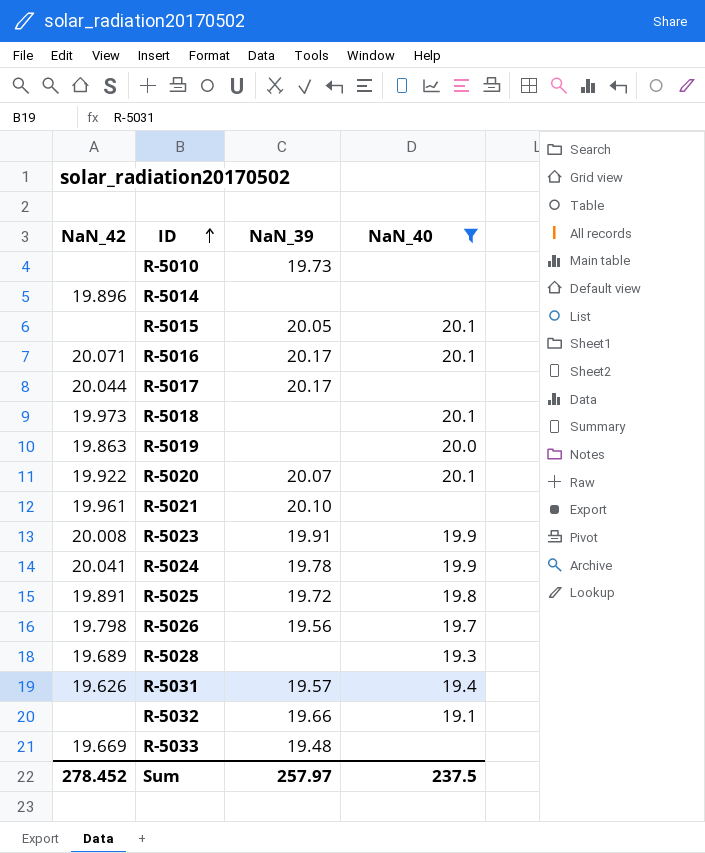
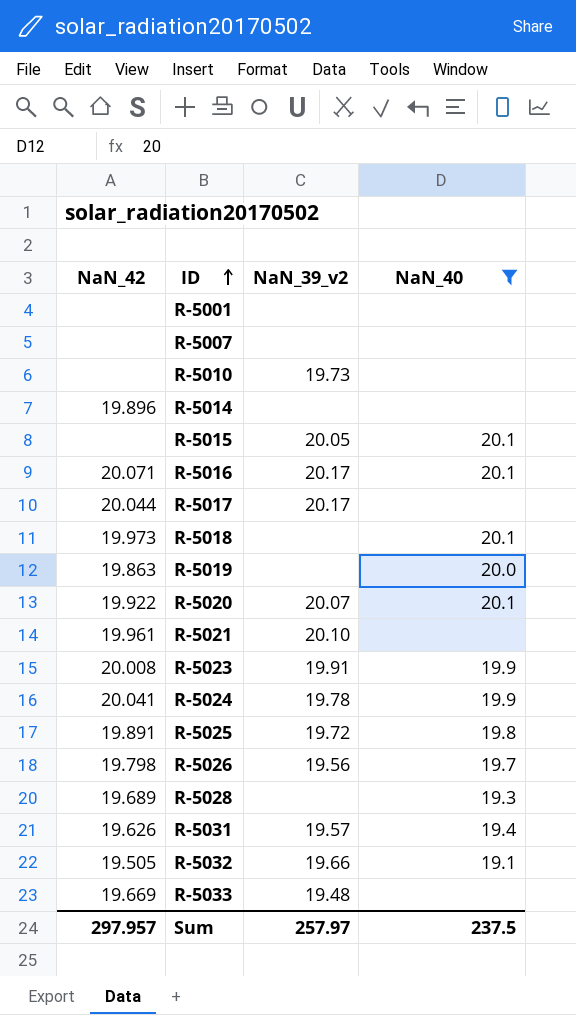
column name: NaN_39 -> NaN_39_v2
row R-5001: none -> none | none | none
row R-5007: none -> none | none | none
R-5032 | NaN_42: none -> 19.505
Sum | NaN_42: 278.452 -> 297.957

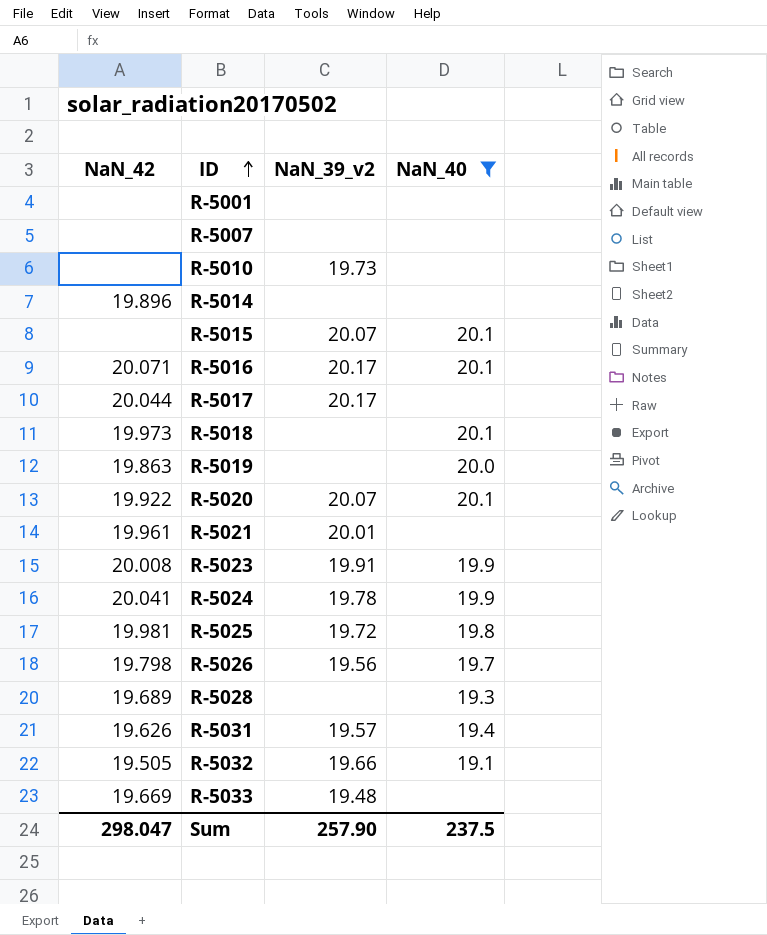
R-5015 | NaN_39_v2: 20.05 -> 20.07
R-5021 | NaN_39_v2: 20.10 -> 20.01
R-5025 | NaN_42: 19.891 -> 19.981
Sum | NaN_42: 297.957 -> 298.047
Sum | NaN_39_v2: 257.97 -> 257.90

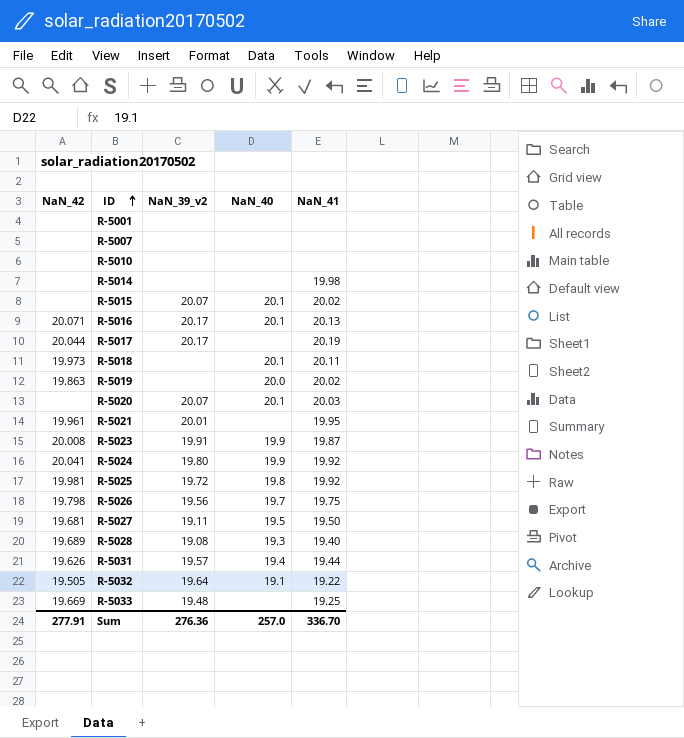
filter: NaN_40 != 19.5 -> none
column NaN_41 | position: none -> 5
R-5010 | NaN_39_v2: 19.73 -> none
R-5014 | NaN_42: 19.896 -> none
R-5020 | NaN_42: 19.922 -> none
R-5024 | NaN_39_v2: 19.78 -> 19.80
R-5028 | NaN_39_v2: none -> 19.08
R-5032 | NaN_39_v2: 19.66 -> 19.64
Sum | NaN_42: 298.047 -> 277.91
Sum | NaN_39_v2: 257.90 -> 276.36
Sum | NaN_40: 237.5 -> 257.0

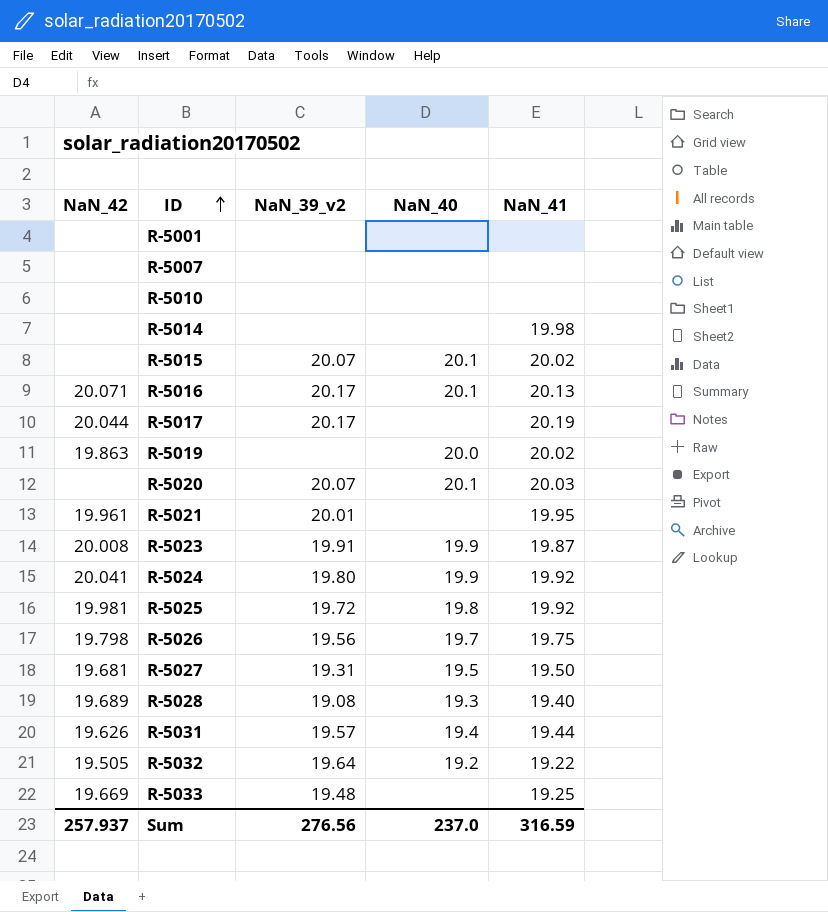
row R-5018: 19.973 | none | 20.1 | 20.11 -> none
R-5027 | NaN_39_v2: 19.11 -> 19.31
R-5032 | NaN_40: 19.1 -> 19.2
Sum | NaN_42: 277.91 -> 257.937
Sum | NaN_39_v2: 276.36 -> 276.56
Sum | NaN_40: 257.0 -> 237.0
Sum | NaN_41: 336.70 -> 316.59

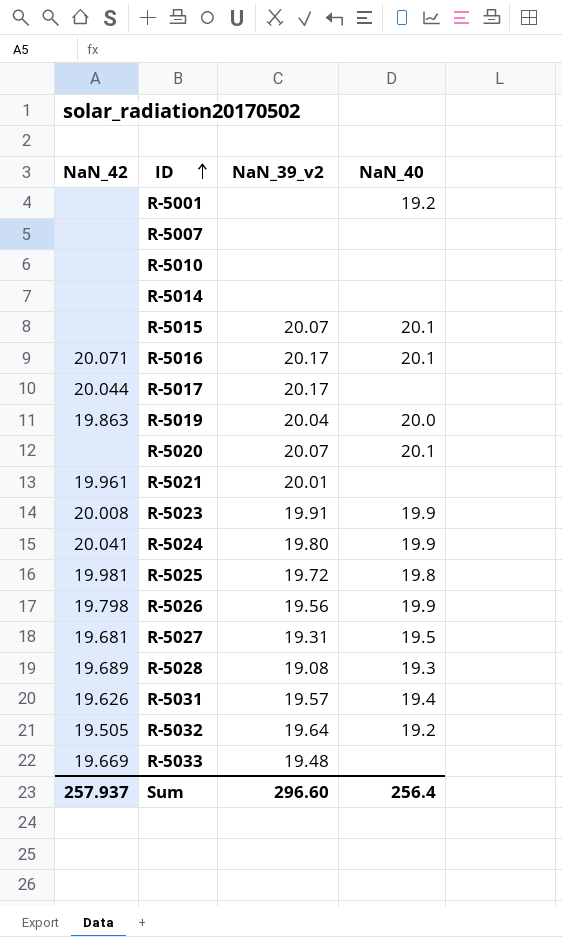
column NaN_41 | position: 5 -> none
R-5001 | NaN_40: none -> 19.2
R-5019 | NaN_39_v2: none -> 20.04
R-5026 | NaN_40: 19.7 -> 19.9
Sum | NaN_39_v2: 276.56 -> 296.60
Sum | NaN_40: 237.0 -> 256.4

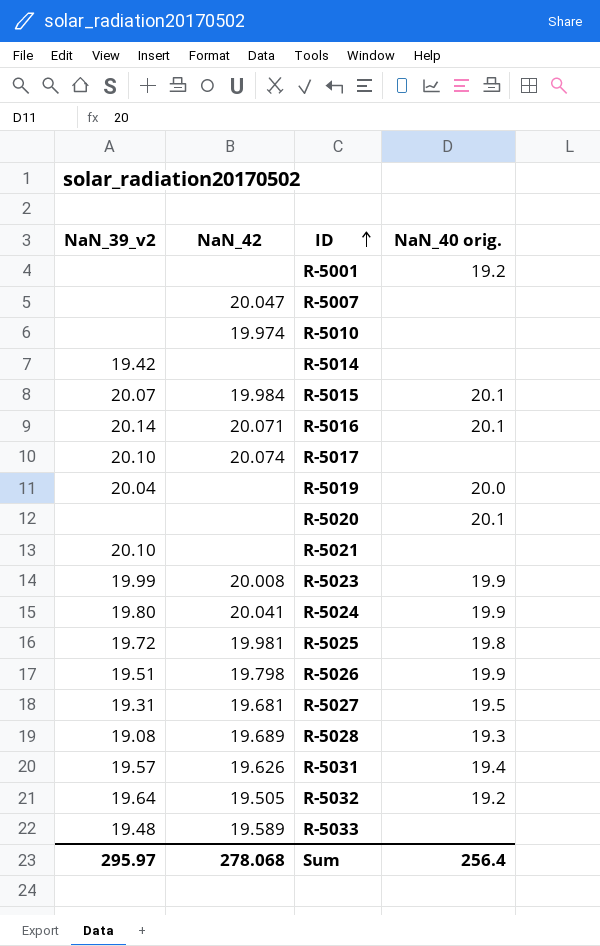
column NaN_39_v2 | position: 3 -> 1
column name: NaN_40 -> NaN_40 orig.
R-5007 | NaN_42: none -> 20.047
R-5010 | NaN_42: none -> 19.974
R-5014 | NaN_39_v2: none -> 19.42
R-5015 | NaN_42: none -> 19.984
R-5016 | NaN_39_v2: 20.17 -> 20.14
R-5017 | NaN_39_v2: 20.17 -> 20.10
R-5017 | NaN_42: 20.044 -> 20.074
R-5019 | NaN_42: 19.863 -> none
R-5020 | NaN_39_v2: 20.07 -> none
R-5021 | NaN_39_v2: 20.01 -> 20.10
R-5021 | NaN_42: 19.961 -> none
R-5023 | NaN_39_v2: 19.91 -> 19.99
R-5026 | NaN_39_v2: 19.56 -> 19.51
R-5033 | NaN_42: 19.669 -> 19.589
Sum | NaN_39_v2: 296.60 -> 295.97
Sum | NaN_42: 257.937 -> 278.068

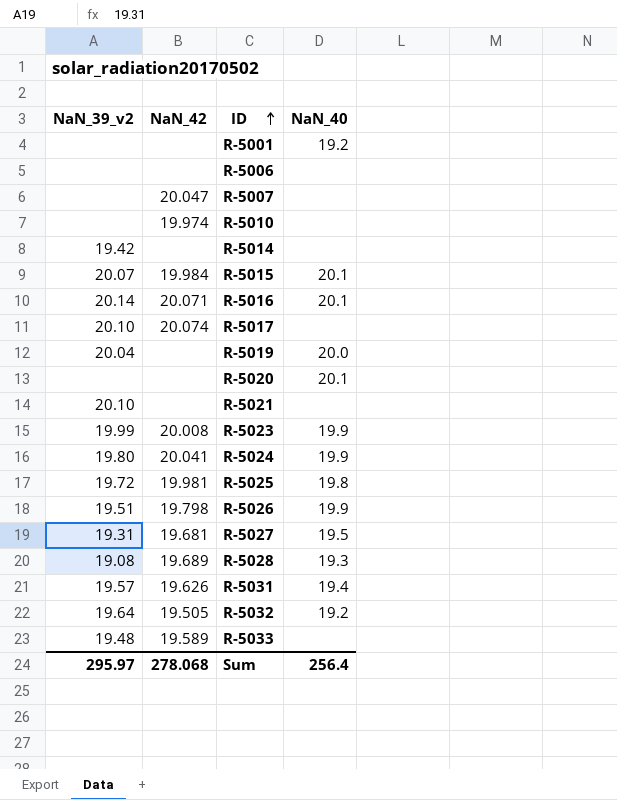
column name: NaN_40 orig. -> NaN_40
row R-5006: none -> none | none | none

